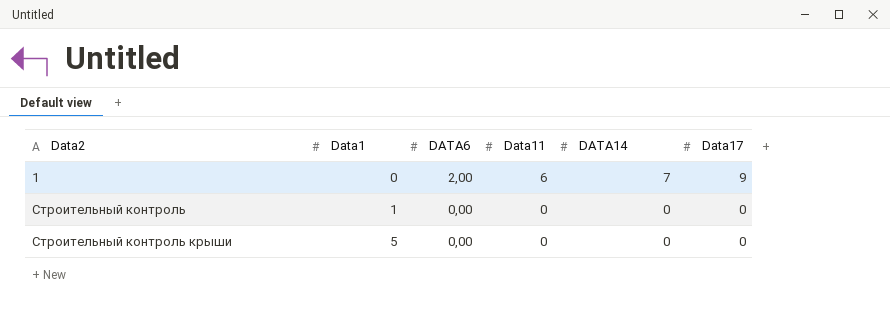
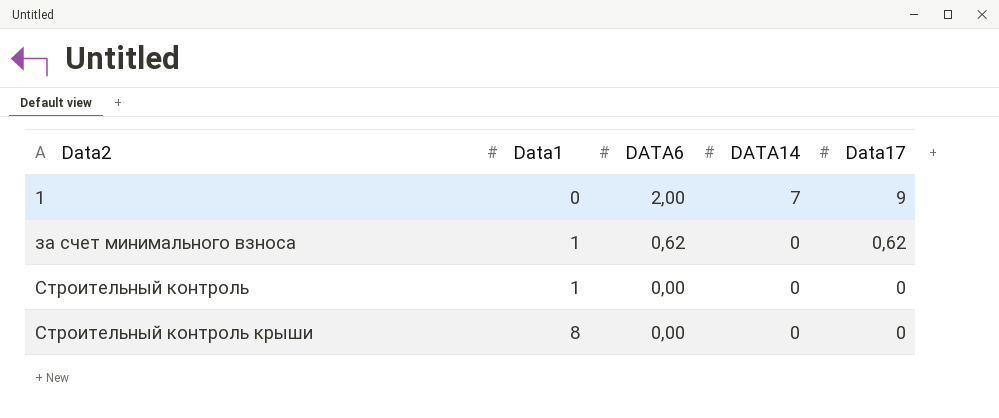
column Data11 | position: 4 -> none
row за счет минимального взноса: none -> 1 | 0,62 | 0 | 0,62
Строительный контроль крыши | Data1: 5 -> 8

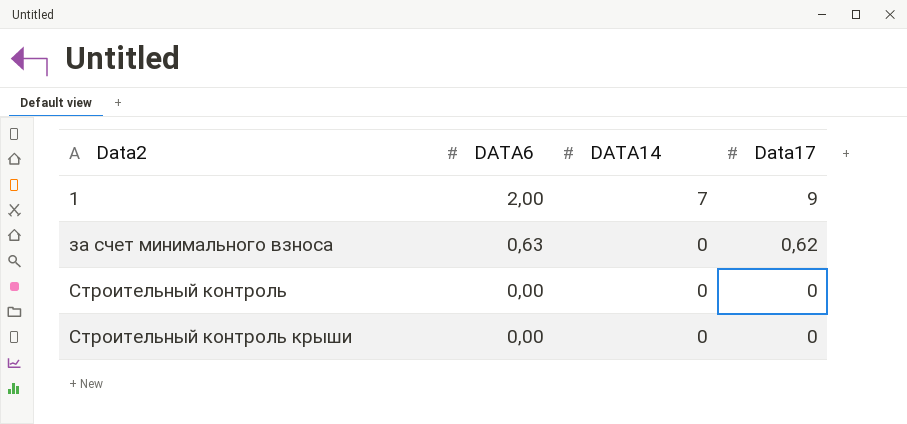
column Data1 | position: 2 -> none
за счет минимального взноса | DATA6: 0,62 -> 0,63

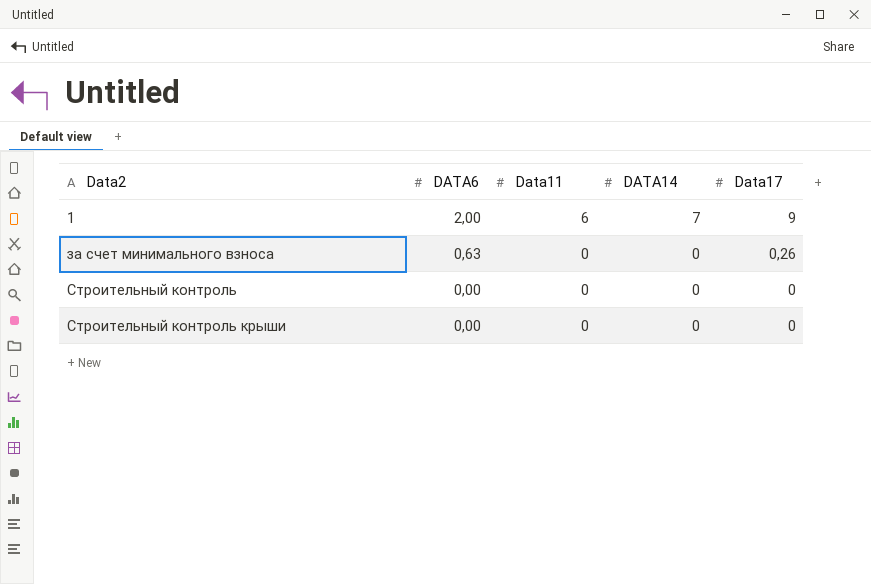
column Data11 | position: none -> 3
за счет минимального взноса | Data17: 0,62 -> 0,26

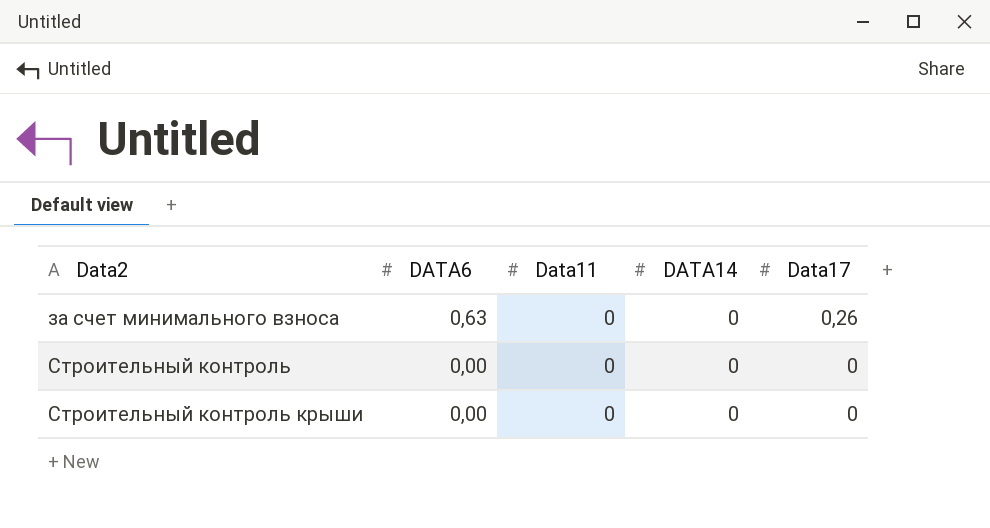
row 1: 2,00 | 6 | 7 | 9 -> none

